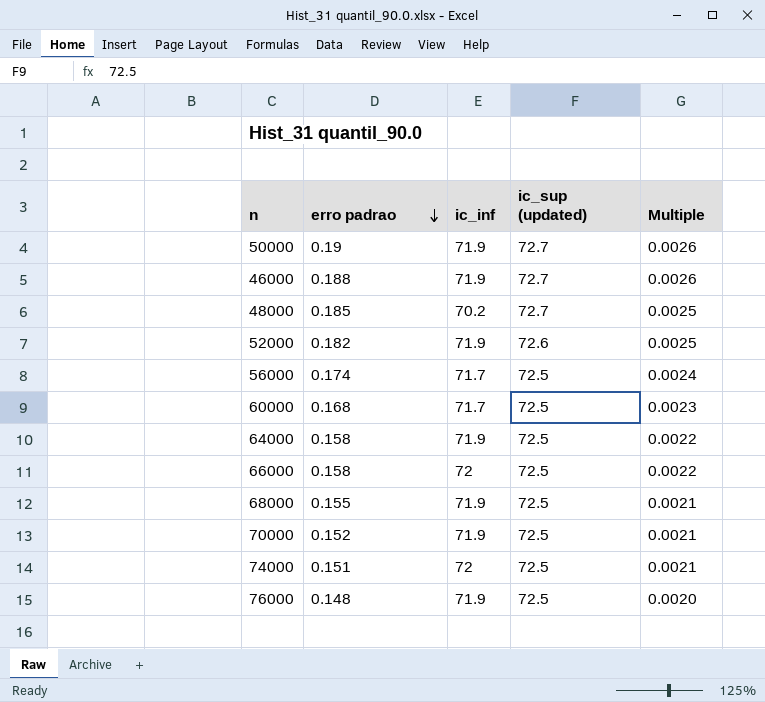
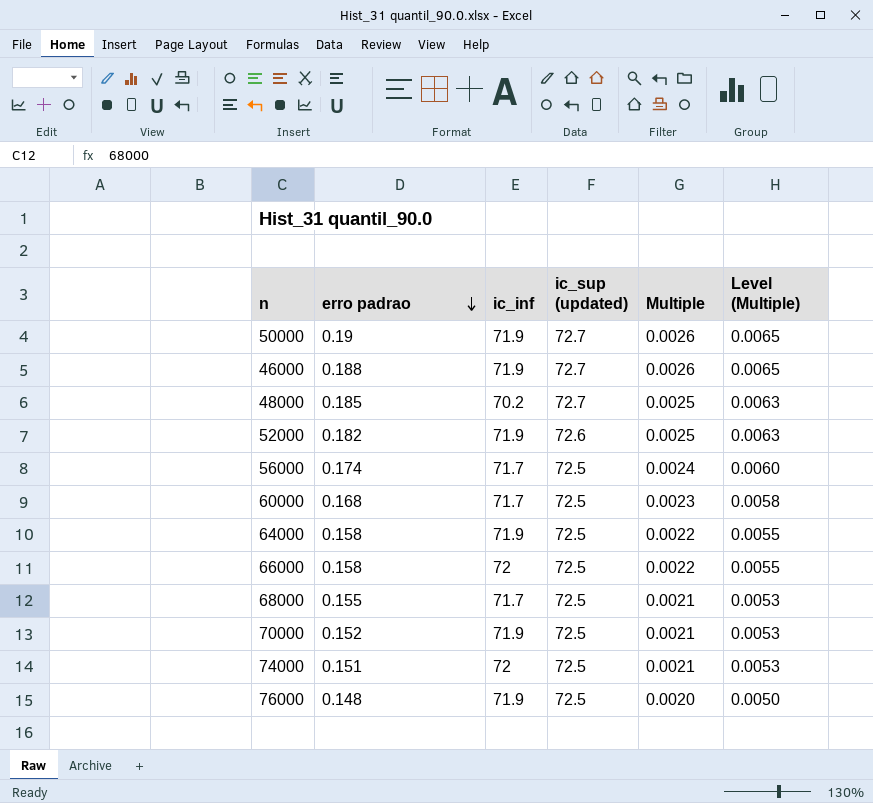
column Level (Multiple) | formula: none -> [Multiple] * 2.5
68000 | ic_inf: 71.9 -> 71.7

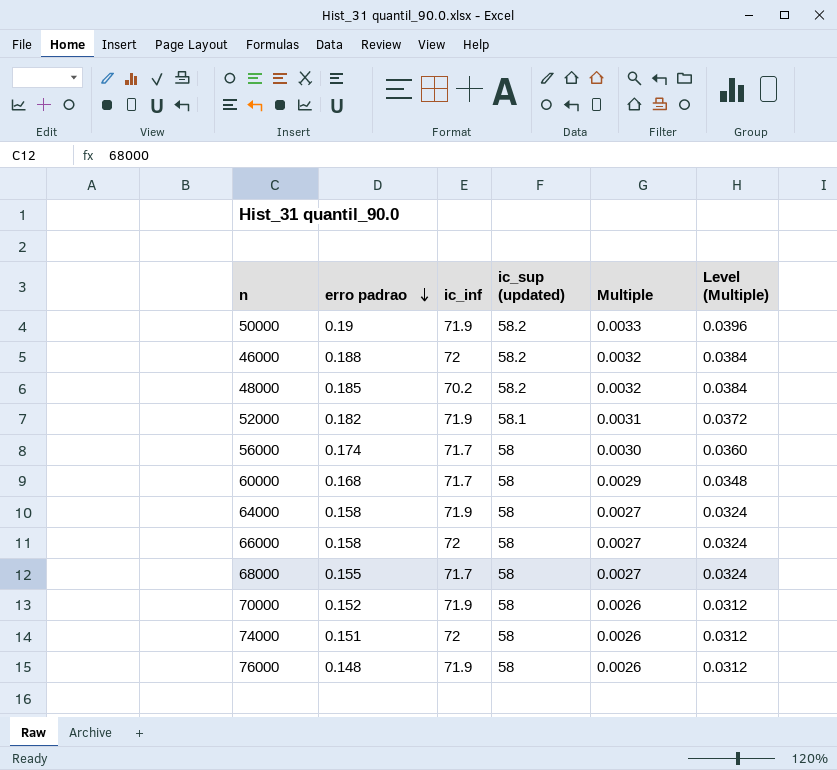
column Level (Multiple) | formula: [Multiple] * 2.5 -> [Multiple] * 12
50000 | ic_sup (updated): 72.7 -> 58.2
50000 | Multiple: 0.0026 -> 0.0033
46000 | ic_inf: 71.9 -> 72
46000 | ic_sup (updated): 72.7 -> 58.2
46000 | Multiple: 0.0026 -> 0.0032
48000 | ic_sup (updated): 72.7 -> 58.2
48000 | Multiple: 0.0025 -> 0.0032
52000 | ic_sup (updated): 72.6 -> 58.1
52000 | Multiple: 0.0025 -> 0.0031
56000 | ic_sup (updated): 72.5 -> 58
56000 | Multiple: 0.0024 -> 0.0030
60000 | ic_sup (updated): 72.5 -> 58
60000 | Multiple: 0.0023 -> 0.0029
64000 | ic_sup (updated): 72.5 -> 58
64000 | Multiple: 0.0022 -> 0.0027
66000 | ic_sup (updated): 72.5 -> 58
66000 | Multiple: 0.0022 -> 0.0027
68000 | ic_sup (updated): 72.5 -> 58
68000 | Multiple: 0.0021 -> 0.0027
70000 | ic_sup (updated): 72.5 -> 58
70000 | Multiple: 0.0021 -> 0.0026
74000 | ic_sup (updated): 72.5 -> 58
74000 | Multiple: 0.0021 -> 0.0026
76000 | ic_sup (updated): 72.5 -> 58
76000 | Multiple: 0.0020 -> 0.0026

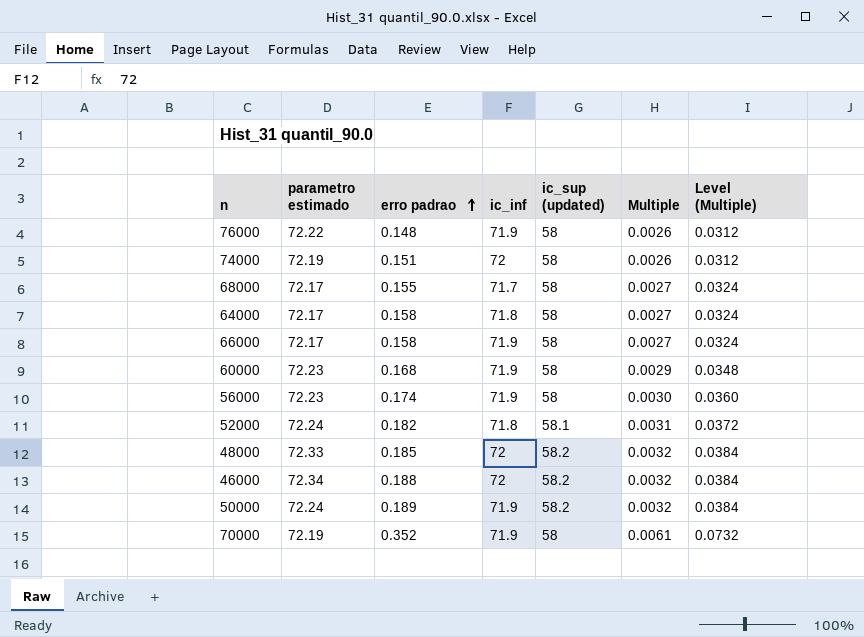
row order: erro padrao descending -> erro padrao ascending
column parametro estimado | position: none -> 2
64000 | ic_inf: 71.9 -> 71.8
66000 | ic_inf: 72 -> 71.9
60000 | ic_inf: 71.7 -> 71.9
56000 | ic_inf: 71.7 -> 71.9
52000 | ic_inf: 71.9 -> 71.8
48000 | ic_inf: 70.2 -> 72
50000 | erro padrao: 0.19 -> 0.189
50000 | Multiple: 0.0033 -> 0.0032
50000 | Level (Multiple): 0.0396 -> 0.0384
70000 | erro padrao: 0.152 -> 0.352
70000 | Multiple: 0.0026 -> 0.0061
70000 | Level (Multiple): 0.0312 -> 0.0732

